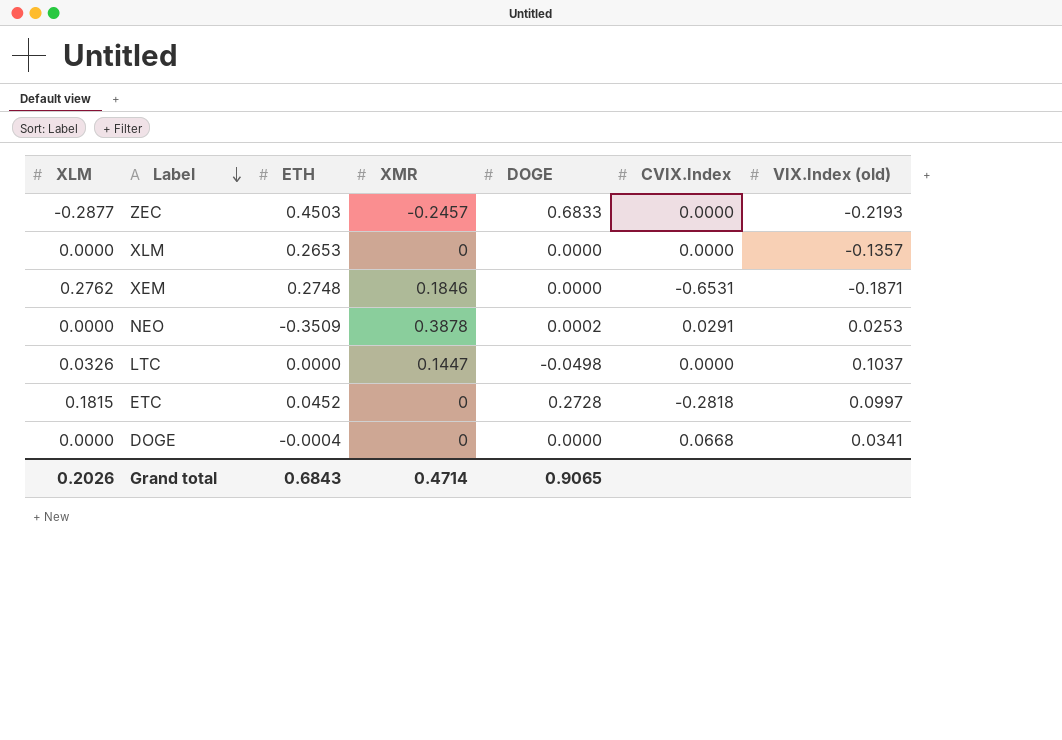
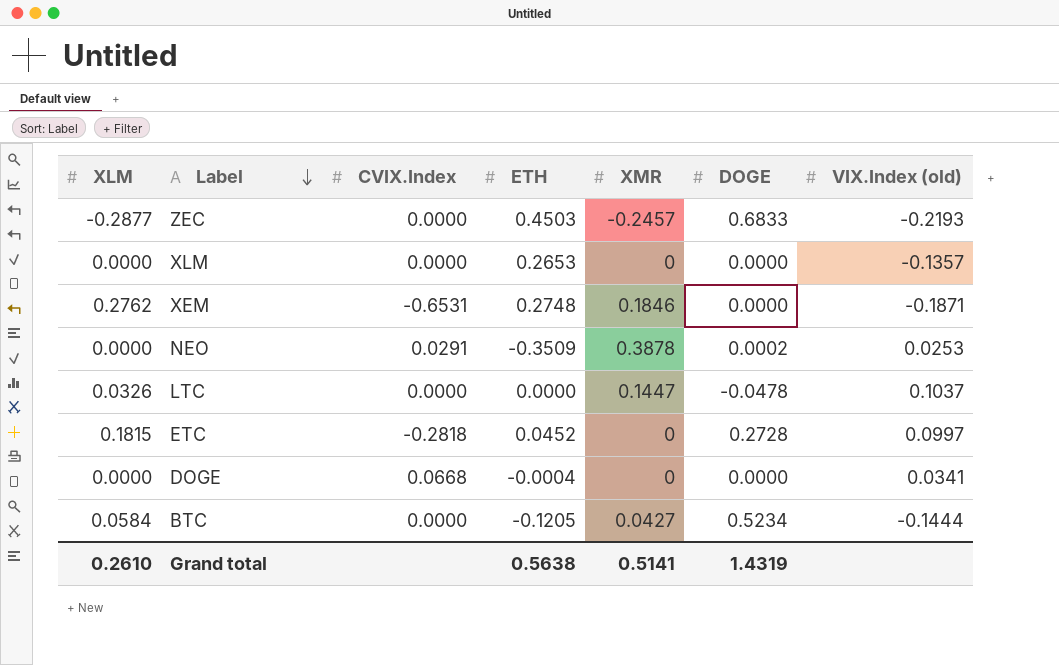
column CVIX.Index | position: 6 -> 3
LTC | DOGE: -0.0498 -> -0.0478
row BTC: none -> 0.0584 | 0.0000 | -0.1205 | 0.0427 | 0.5234 | -0.1444
Grand total | XLM: 0.2026 -> 0.2610
Grand total | ETH: 0.6843 -> 0.5638
Grand total | XMR: 0.4714 -> 0.5141
Grand total | DOGE: 0.9065 -> 1.4319

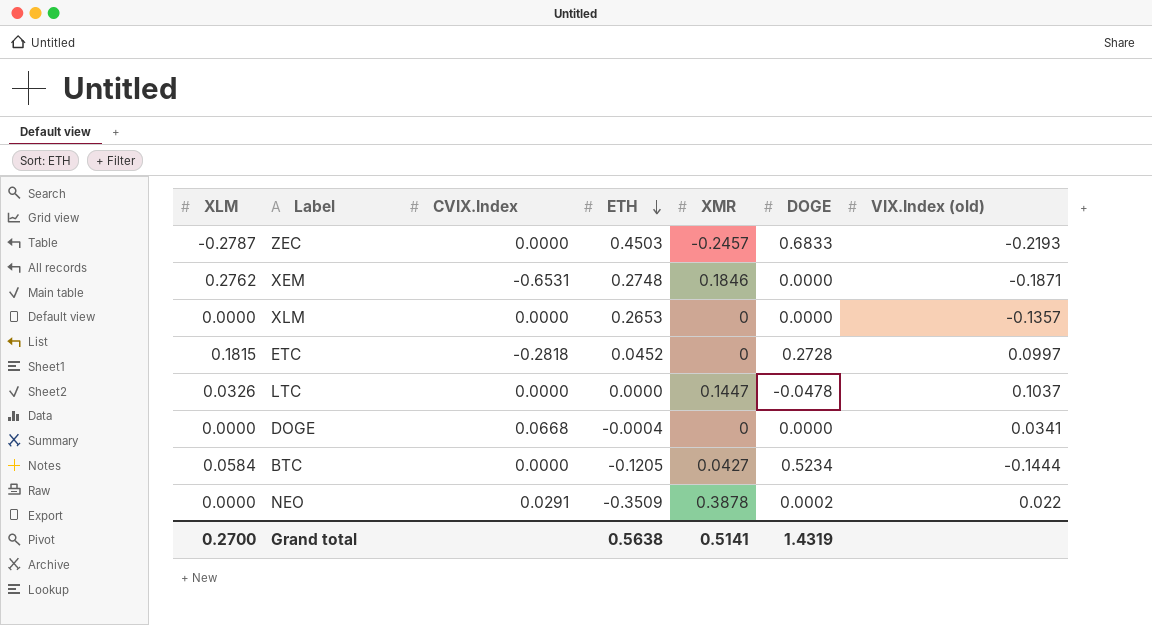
row order: Label descending -> ETH descending
ZEC | XLM: -0.2877 -> -0.2787
NEO | VIX.Index (old): 0.0253 -> 0.022
Grand total | XLM: 0.2610 -> 0.2700

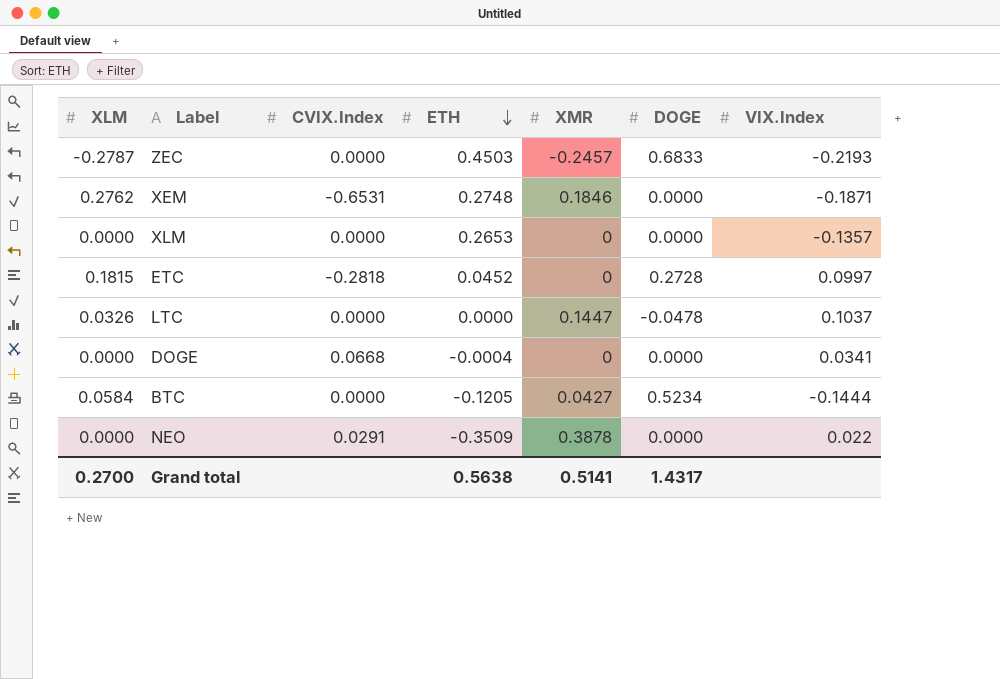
column name: VIX.Index (old) -> VIX.Index
NEO | DOGE: 0.0002 -> 0.0000
Grand total | DOGE: 1.4319 -> 1.4317

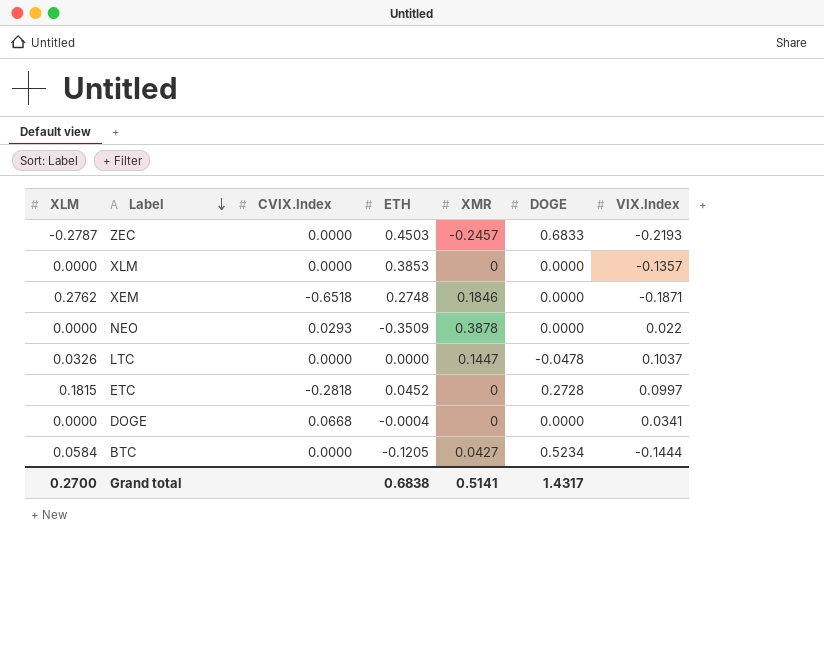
row order: ETH descending -> Label descending
XLM | ETH: 0.2653 -> 0.3853
XEM | CVIX.Index: -0.6531 -> -0.6518
NEO | CVIX.Index: 0.0291 -> 0.0293
Grand total | ETH: 0.5638 -> 0.6838

